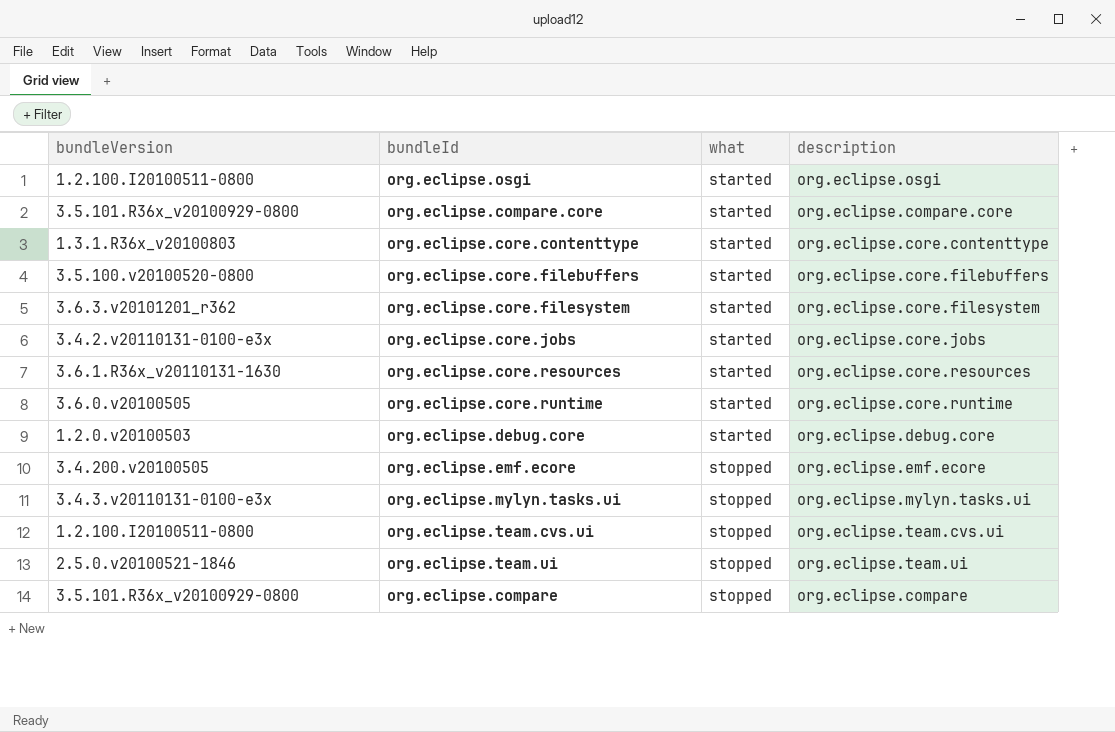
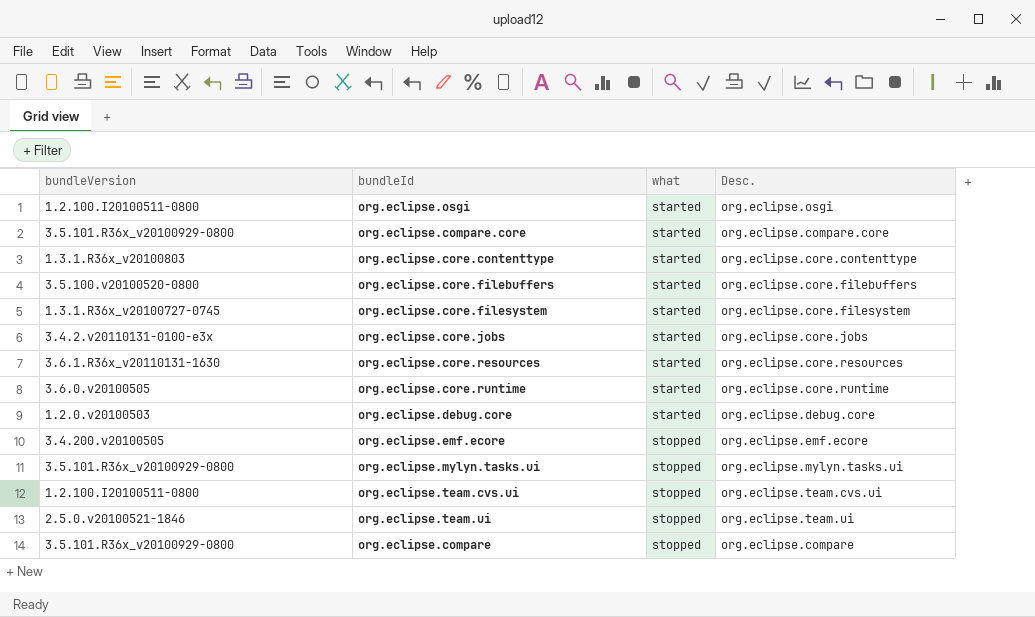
column name: description -> Desc.
org.eclipse.core.filesystem | bundleVersion: 3.6.3.v20101201_r362 -> 1.3.1.R36x_v20100727-0745
org.eclipse.mylyn.tasks.ui | bundleVersion: 3.4.3.v20110131-0100-e3x -> 3.5.101.R36x_v20100929-0800

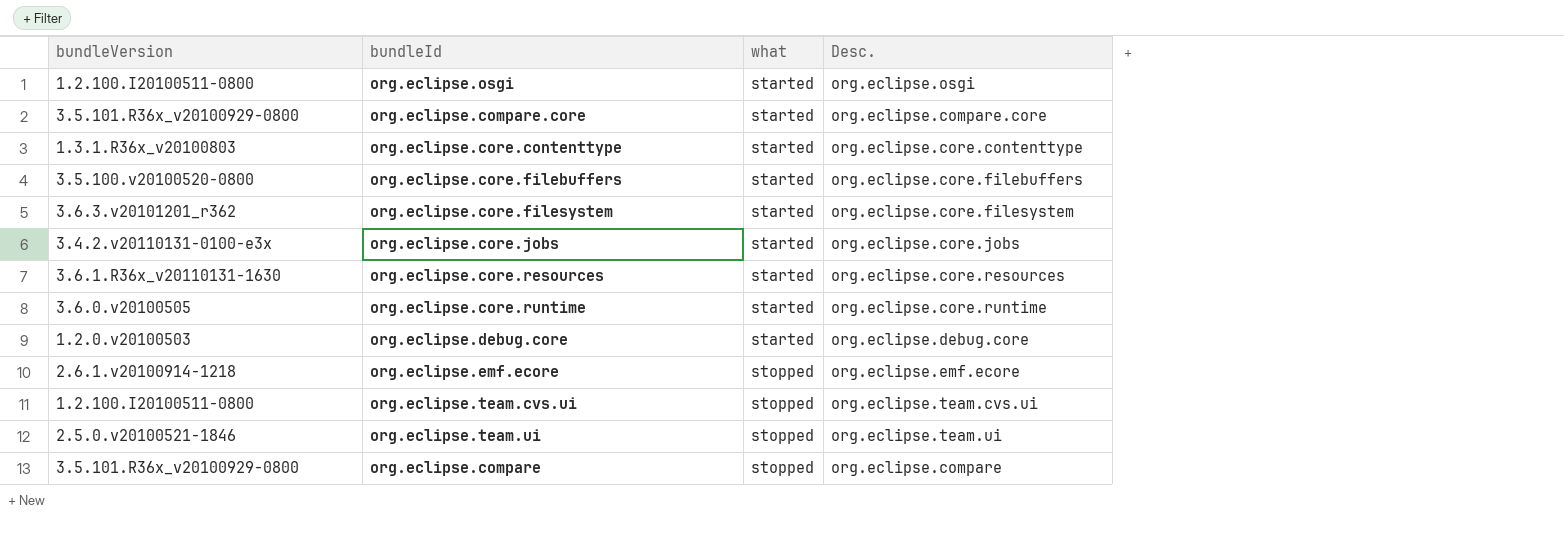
row org.eclipse.mylyn.tasks.ui: 3.5.101.R36x_v20100929-0800 | stopped | org.eclipse.mylyn.tasks.ui -> none
org.eclipse.core.filesystem | bundleVersion: 1.3.1.R36x_v20100727-0745 -> 3.6.3.v20101201_r362
org.eclipse.emf.ecore | bundleVersion: 3.4.200.v20100505 -> 2.6.1.v20100914-1218

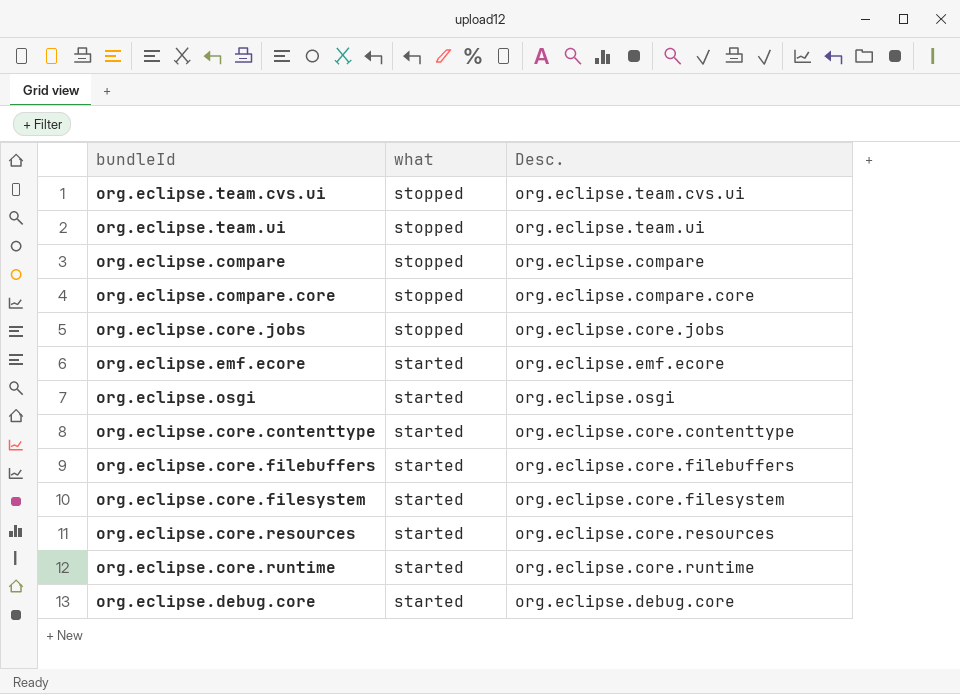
row order: what ascending -> what descending
column bundleVersion | position: 1 -> none
org.eclipse.compare.core | what: started -> stopped
org.eclipse.core.jobs | what: started -> stopped
org.eclipse.emf.ecore | what: stopped -> started

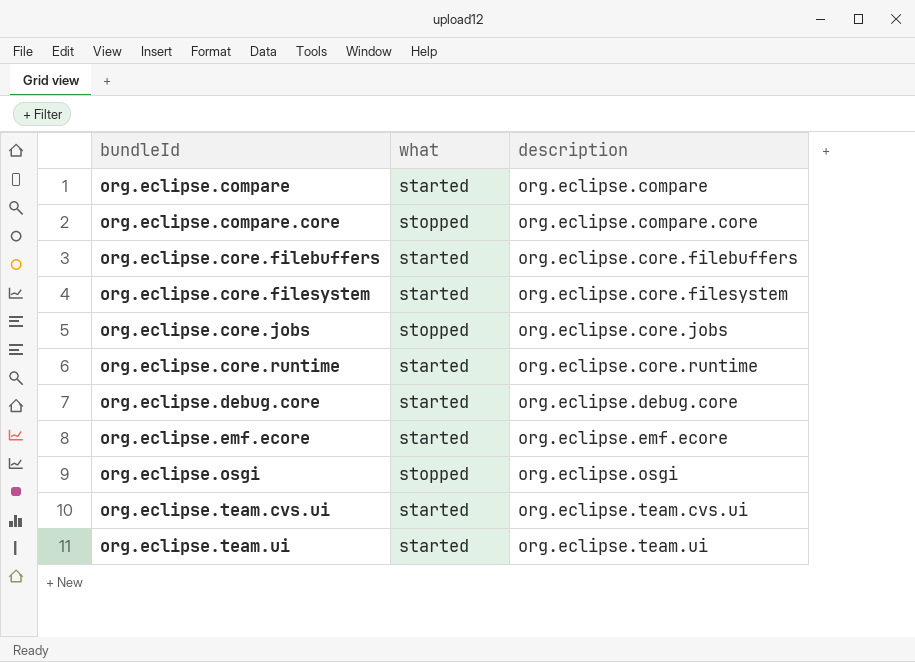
row order: what descending -> bundleId ascending
column name: Desc. -> description
row org.eclipse.core.contenttype: started | org.eclipse.core.contenttype -> none
row org.eclipse.core.resources: started | org.eclipse.core.resources -> none
org.eclipse.compare | what: stopped -> started
org.eclipse.osgi | what: started -> stopped
org.eclipse.team.cvs.ui | what: stopped -> started
org.eclipse.team.ui | what: stopped -> started

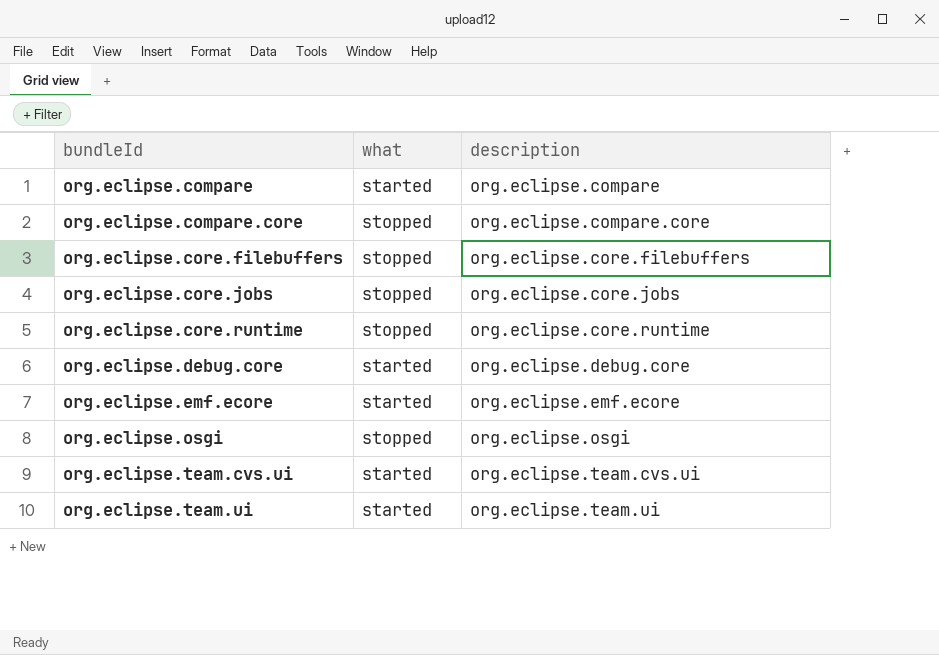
row org.eclipse.core.filesystem: started | org.eclipse.core.filesystem -> none
org.eclipse.core.filebuffers | what: started -> stopped
org.eclipse.core.runtime | what: started -> stopped

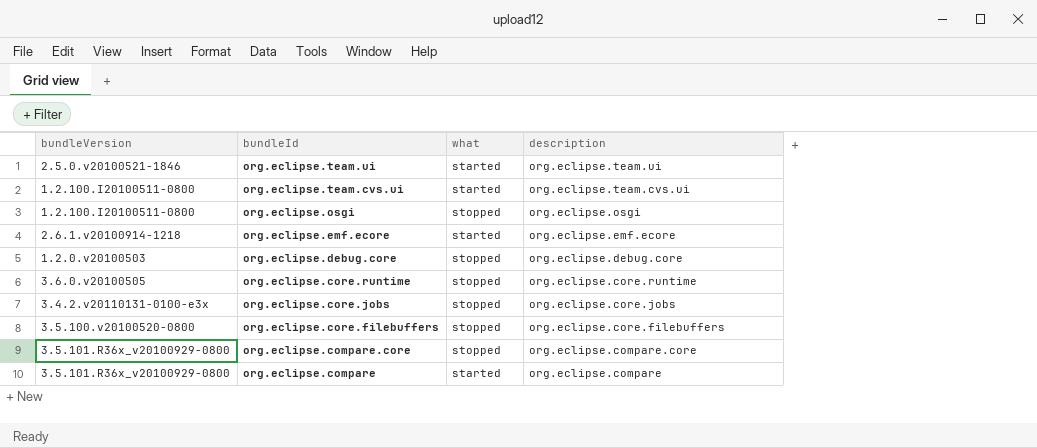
row order: bundleId ascending -> bundleId descending
column bundleVersion | position: none -> 1
org.eclipse.debug.core | what: started -> stopped

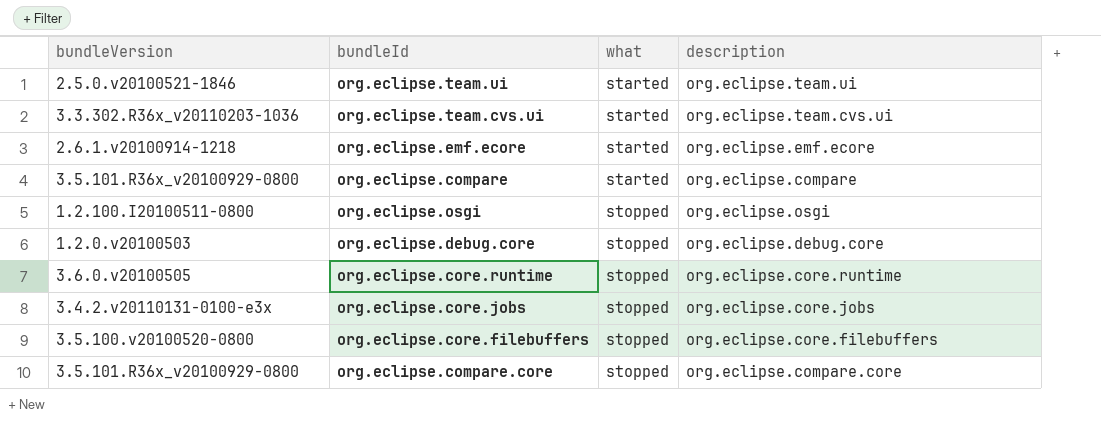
row order: bundleId descending -> what ascending
org.eclipse.team.cvs.ui | bundleVersion: 1.2.100.I20100511-0800 -> 3.3.302.R36x_v20110203-1036

